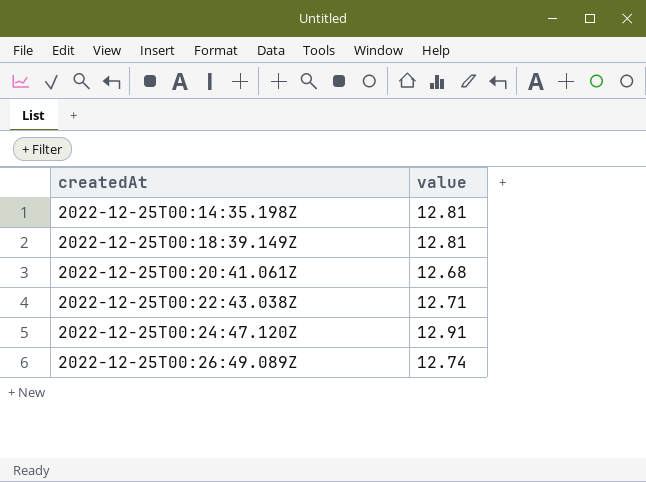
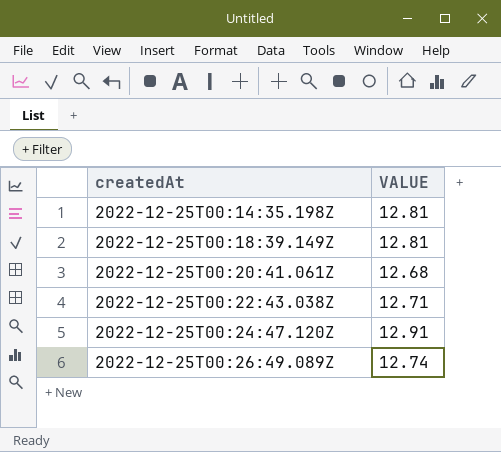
column name: value -> VALUE

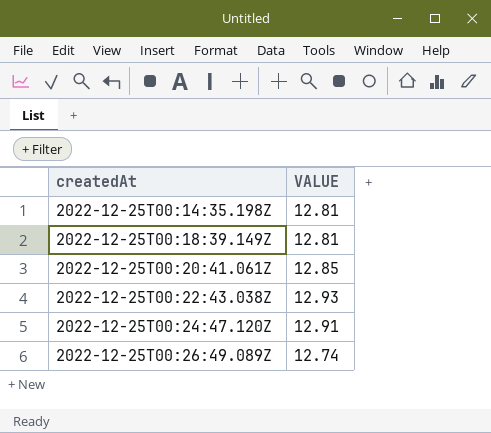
2022-12-25T00:20:41.061Z | VALUE: 12.68 -> 12.85
2022-12-25T00:22:43.038Z | VALUE: 12.71 -> 12.93

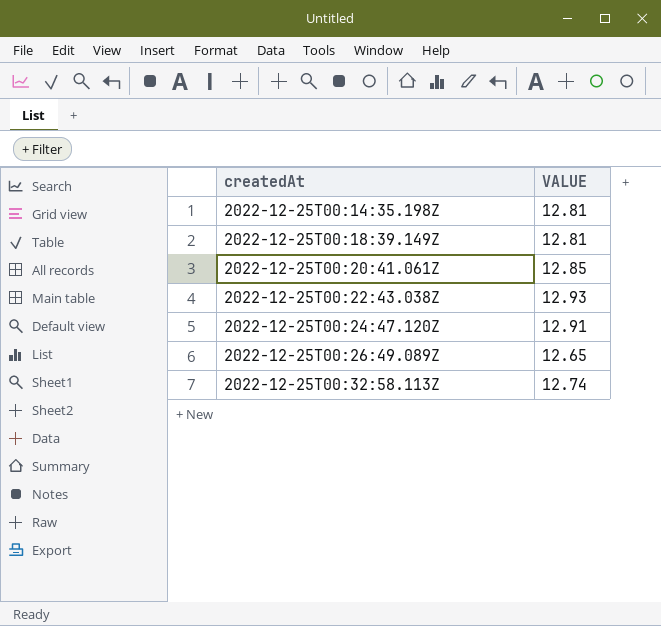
2022-12-25T00:26:49.089Z | VALUE: 12.74 -> 12.65
row 2022-12-25T00:32:58.113Z: none -> 12.74

